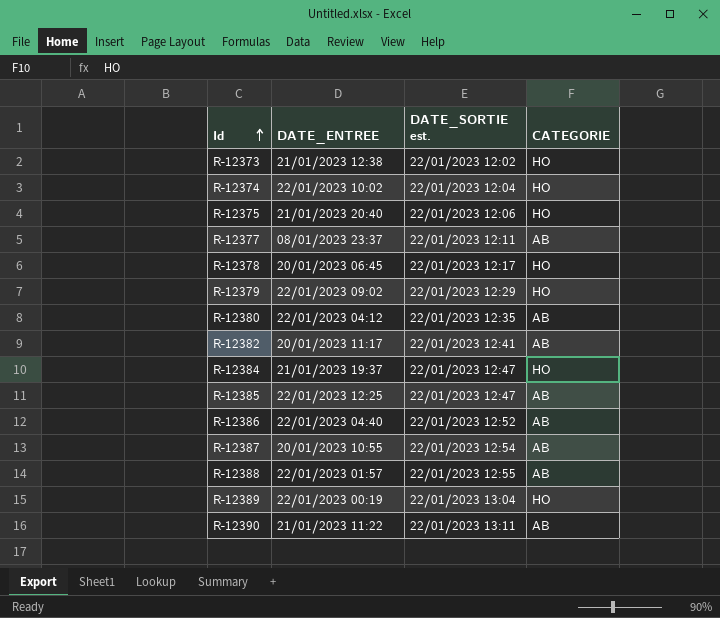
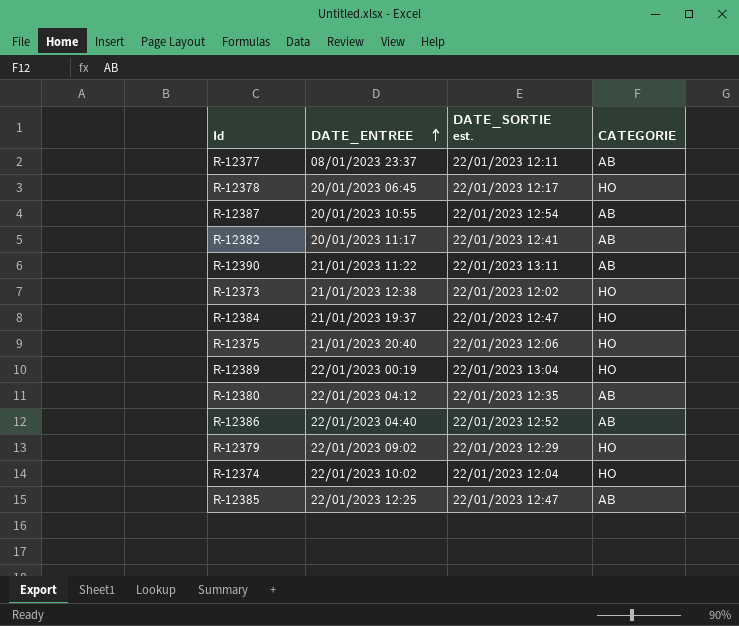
row order: Id ascending -> DATE_ENTREE ascending
row R-12388: 22/01/2023 01:57 | 22/01/2023 12:55 | AB -> none

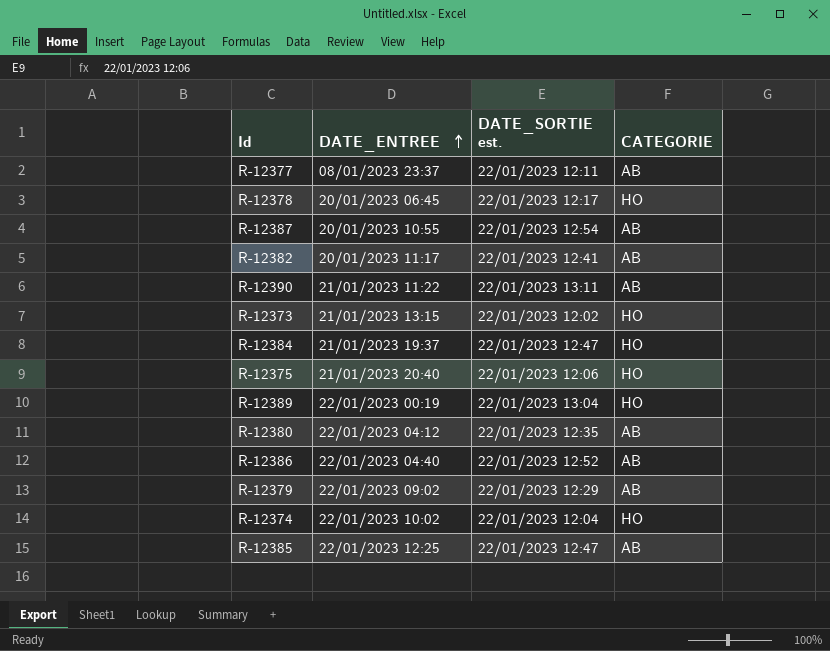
R-12373 | DATE_ENTREE: 21/01/2023 12:38 -> 21/01/2023 13:15
R-12379 | CATEGORIE: HO -> AB

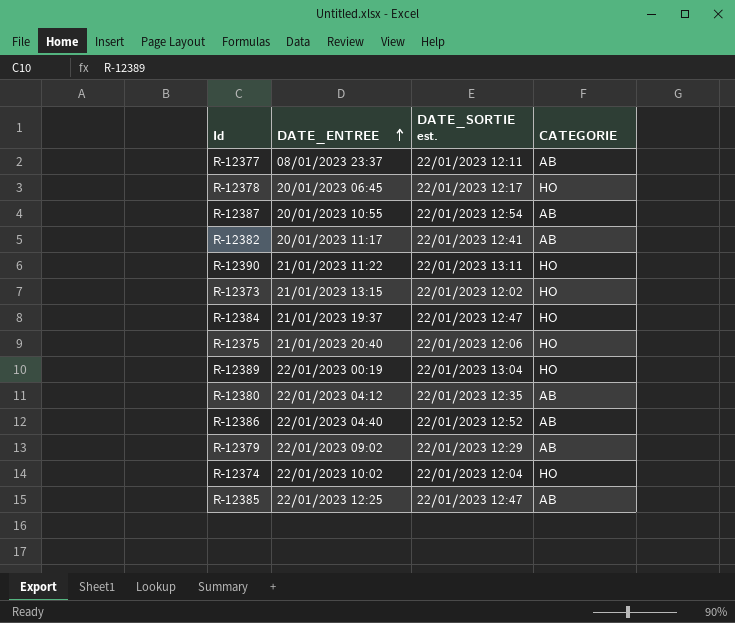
R-12390 | CATEGORIE: AB -> HO

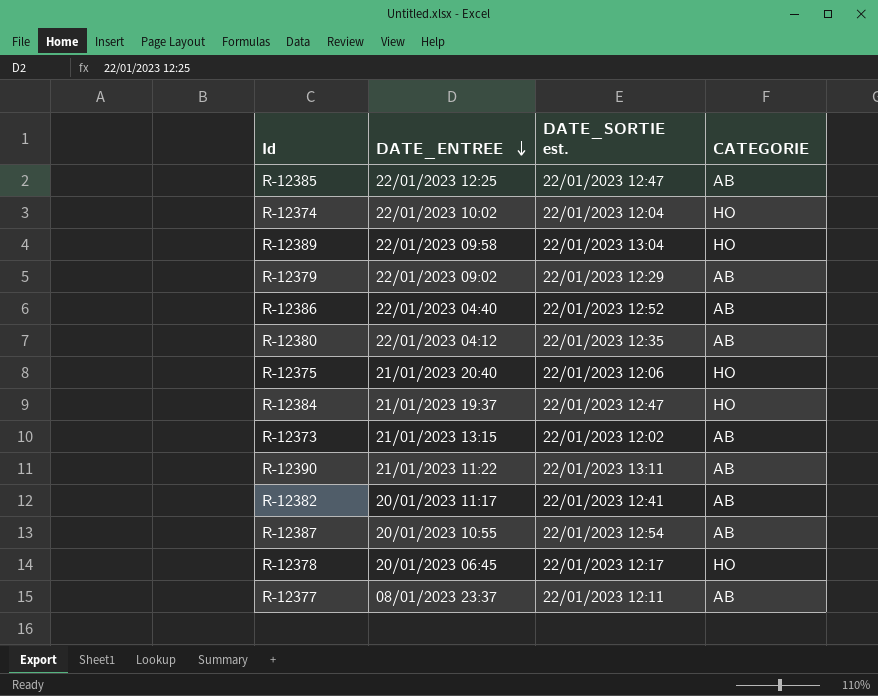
row order: DATE_ENTREE ascending -> DATE_ENTREE descending
R-12389 | DATE_ENTREE: 22/01/2023 00:19 -> 22/01/2023 09:58
R-12373 | CATEGORIE: HO -> AB
R-12390 | CATEGORIE: HO -> AB

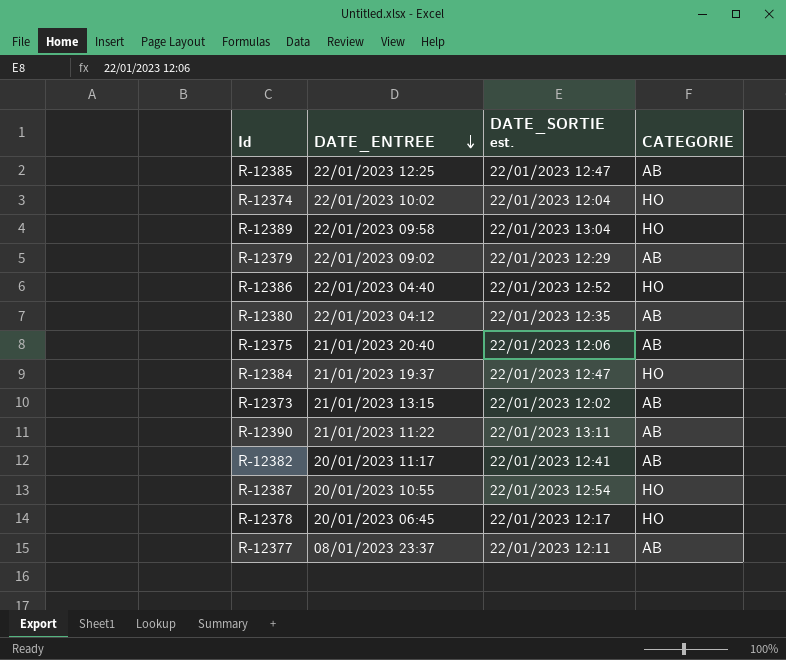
R-12386 | CATEGORIE: AB -> HO
R-12375 | CATEGORIE: HO -> AB
R-12387 | CATEGORIE: AB -> HO

